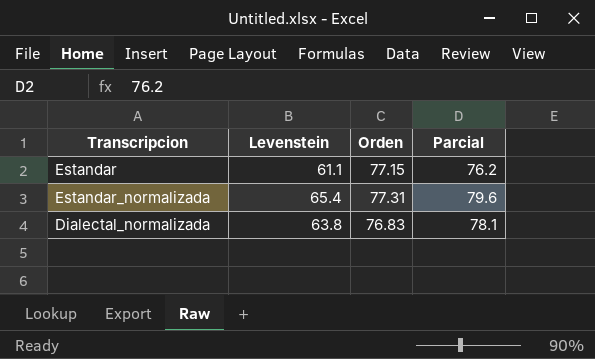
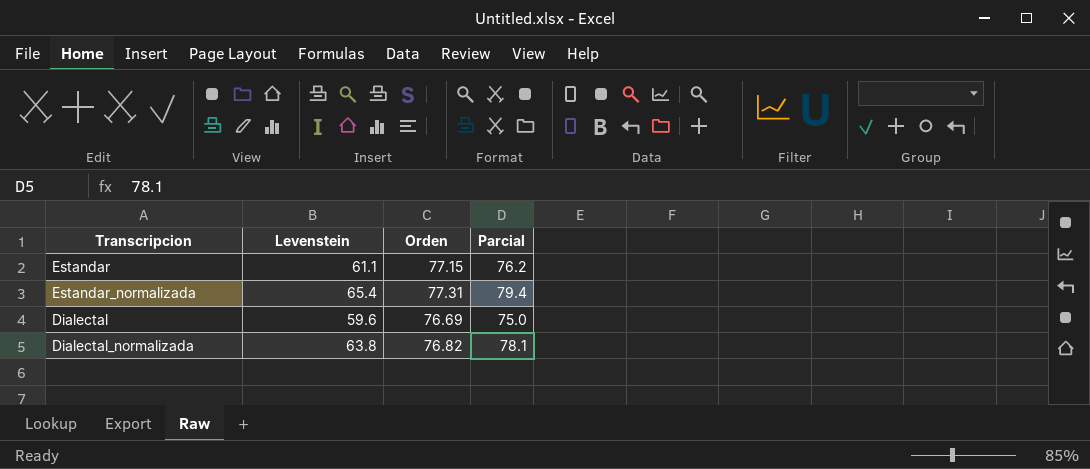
Estandar_normalizada | Parcial: 79.6 -> 79.4
row Dialectal: none -> 59.6 | 76.69 | 75.0
Dialectal_normalizada | Orden: 76.83 -> 76.82

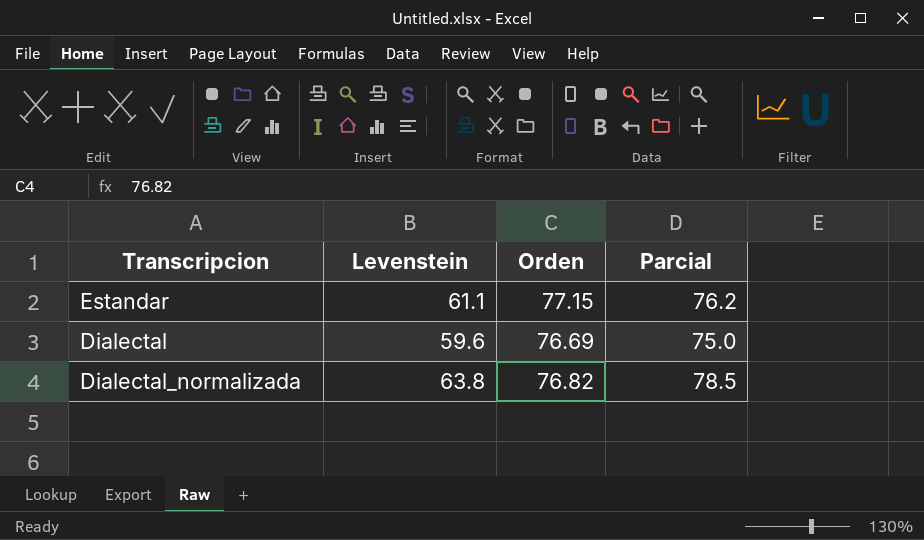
row Estandar_normalizada: 65.4 | 77.31 | 79.4 -> none
Dialectal_normalizada | Parcial: 78.1 -> 78.5

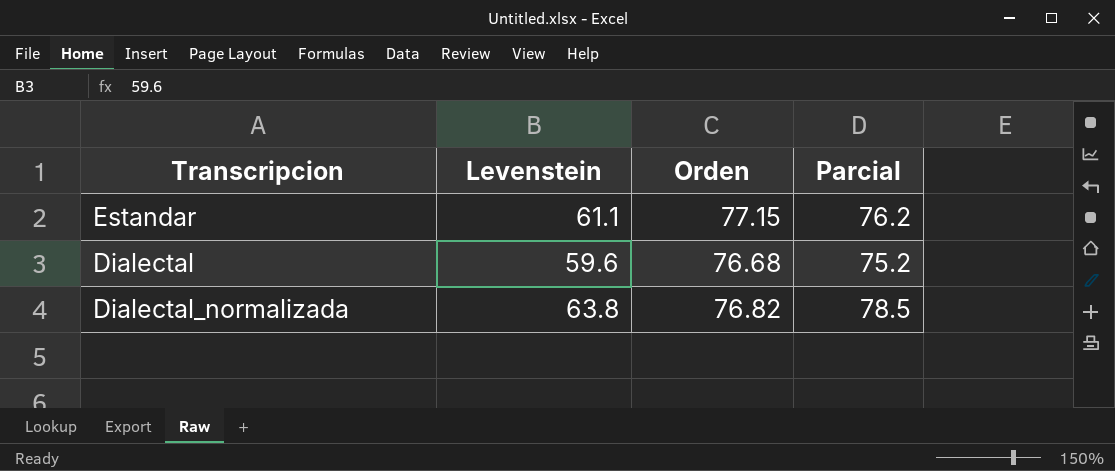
Dialectal | Orden: 76.69 -> 76.68
Dialectal | Parcial: 75.0 -> 75.2

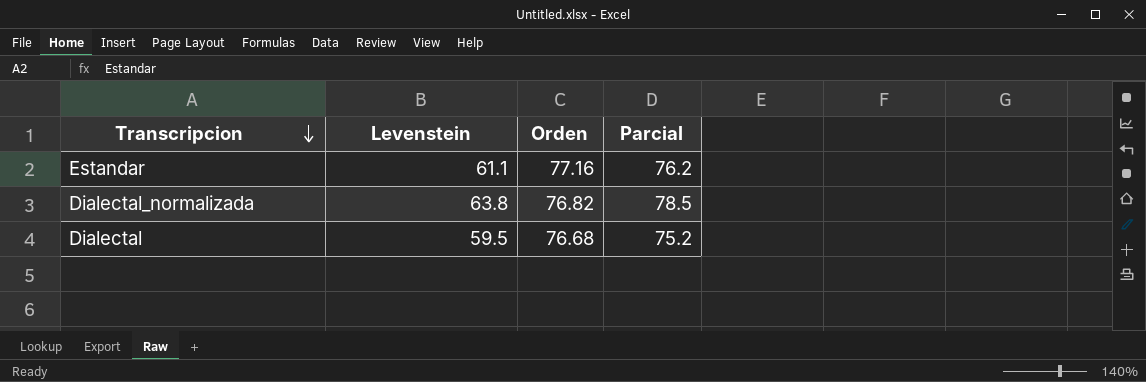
row order: none -> Transcripcion descending
Estandar | Orden: 77.15 -> 77.16
Dialectal | Levenstein: 59.6 -> 59.5

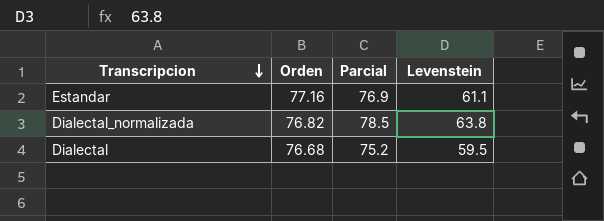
column Levenstein | position: 2 -> 4
Estandar | Parcial: 76.2 -> 76.9

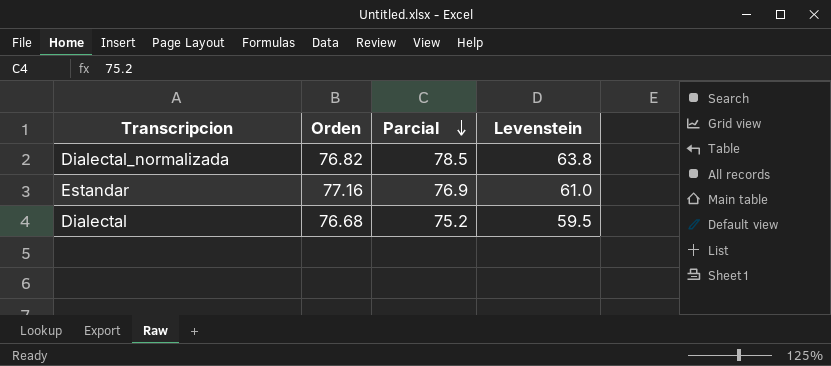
row order: Transcripcion descending -> Parcial descending
Estandar | Levenstein: 61.1 -> 61.0

